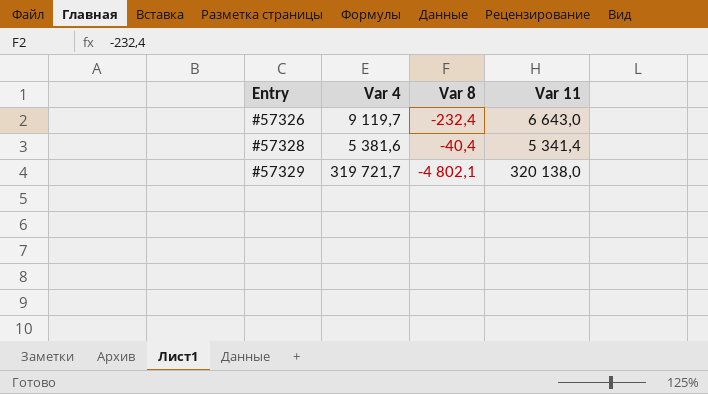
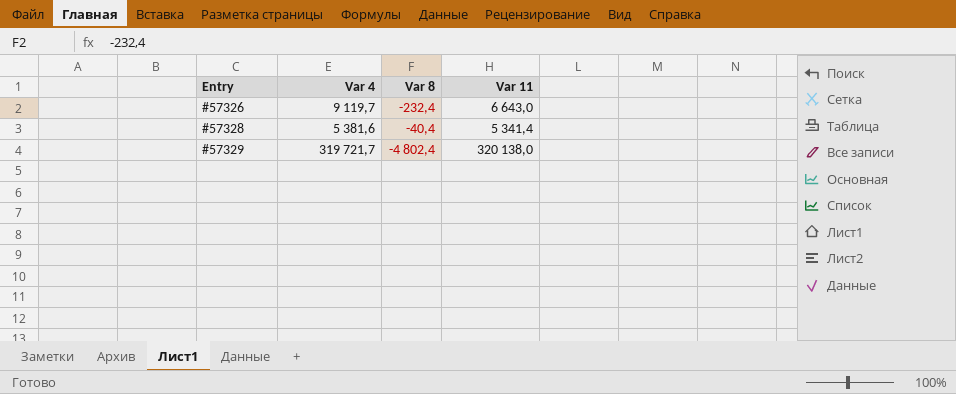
#57329 | Var 8: -4 802,1 -> -4 802,4

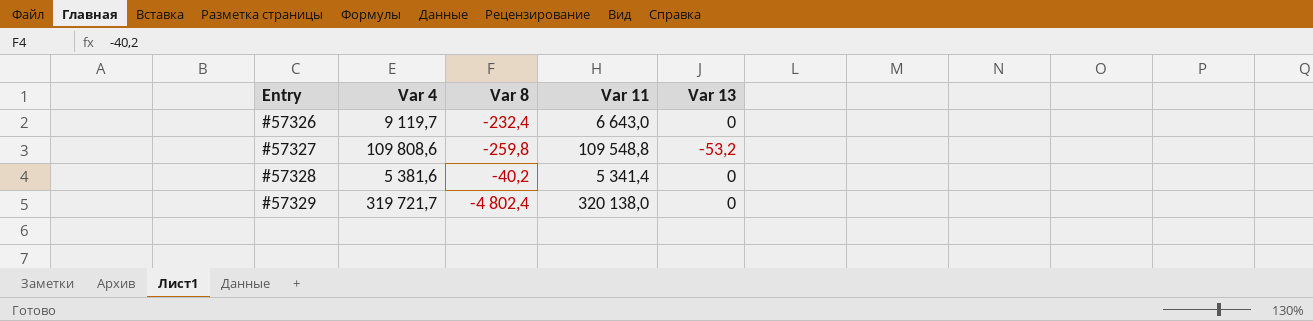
column Var 13 | position: none -> 5
row #57327: none -> 109 808,6 | -259,8 | 109 548,8 | -53,2
#57328 | Var 8: -40,4 -> -40,2

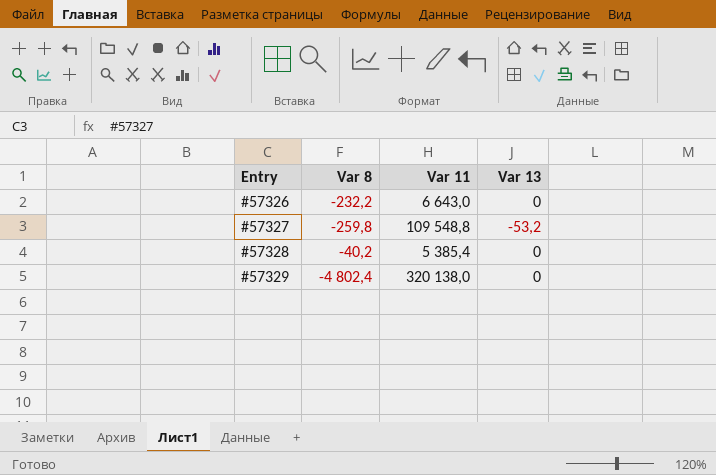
column Var 4 | position: 2 -> none
#57326 | Var 8: -232,4 -> -232,2
#57328 | Var 11: 5 341,4 -> 5 385,4

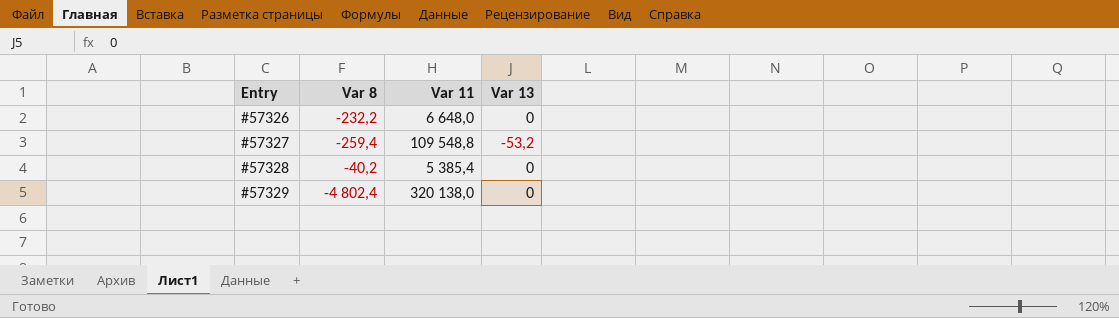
#57326 | Var 11: 6 643,0 -> 6 648,0
#57327 | Var 8: -259,8 -> -259,4

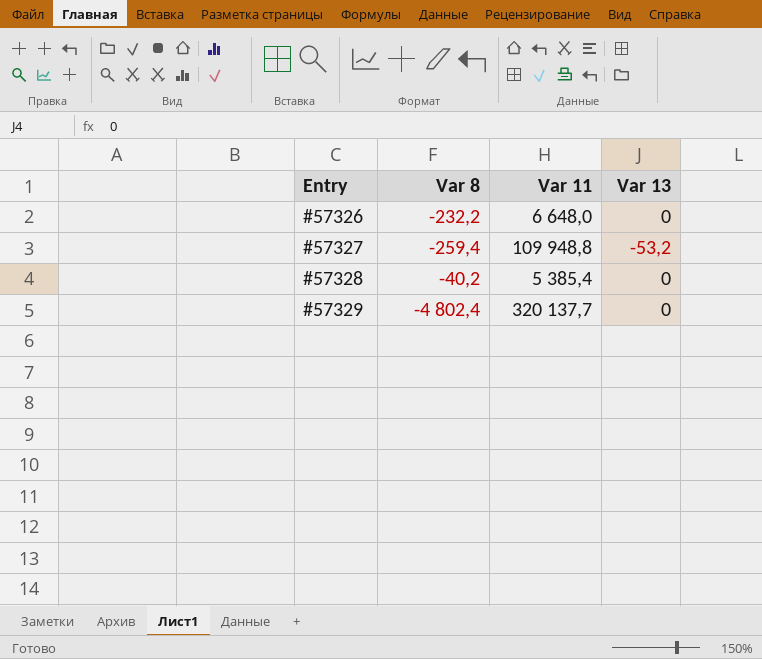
#57327 | Var 11: 109 548,8 -> 109 948,8
#57329 | Var 11: 320 138,0 -> 320 137,7

